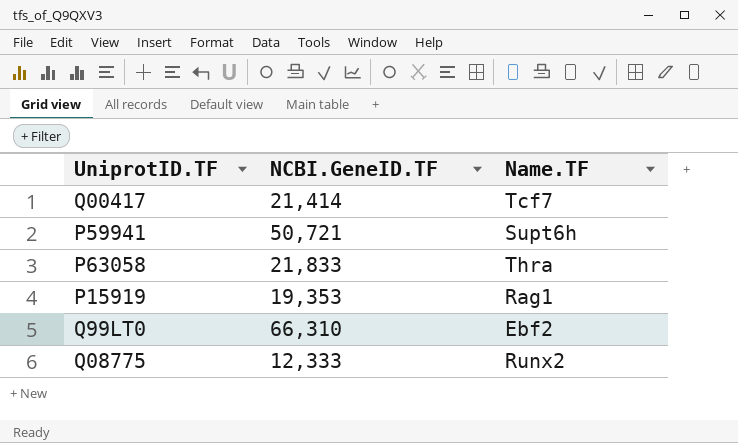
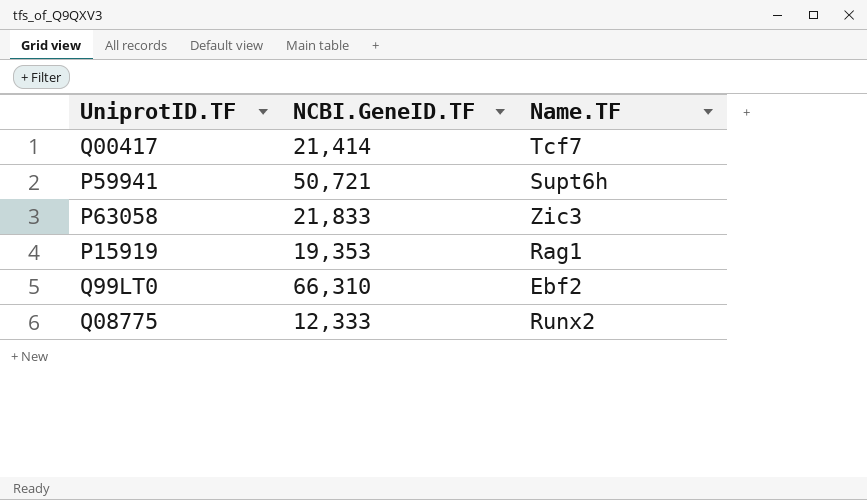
P63058 | Name.TF: Thra -> Zic3

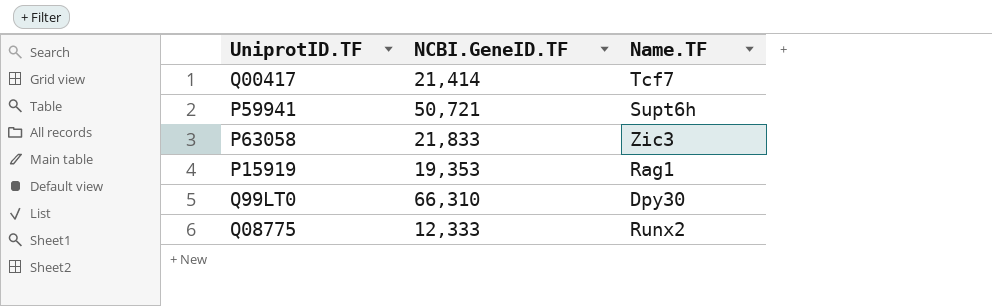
Q99LT0 | Name.TF: Ebf2 -> Dpy30

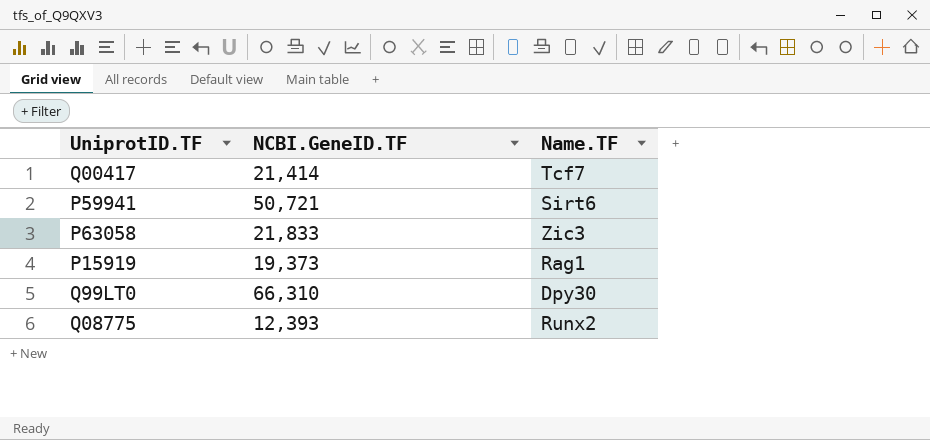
P59941 | Name.TF: Supt6h -> Sirt6
P15919 | NCBI.GeneID.TF: 19,353 -> 19,373
Q08775 | NCBI.GeneID.TF: 12,333 -> 12,393

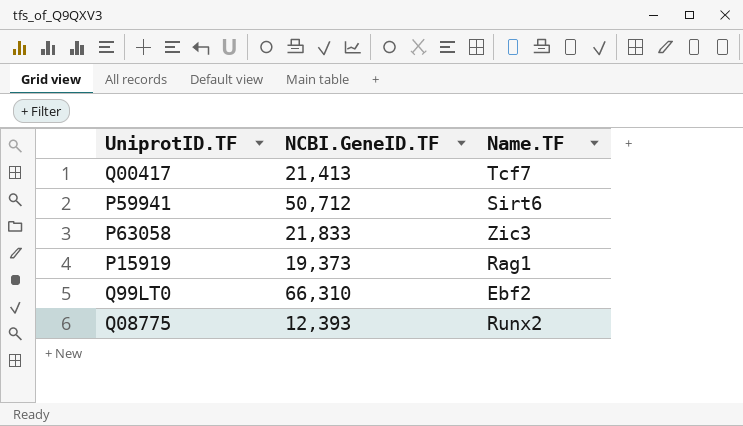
Q00417 | NCBI.GeneID.TF: 21,414 -> 21,413
P59941 | NCBI.GeneID.TF: 50,721 -> 50,712
Q99LT0 | Name.TF: Dpy30 -> Ebf2

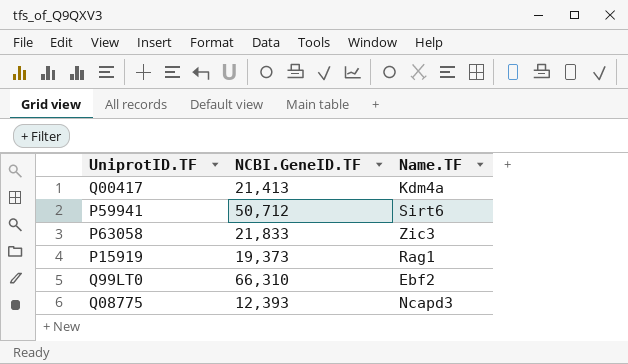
Q00417 | Name.TF: Tcf7 -> Kdm4a
Q08775 | Name.TF: Runx2 -> Ncapd3

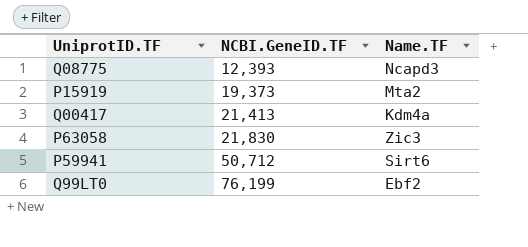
row order: none -> NCBI.GeneID.TF ascending
P15919 | Name.TF: Rag1 -> Mta2
P63058 | NCBI.GeneID.TF: 21,833 -> 21,830
Q99LT0 | NCBI.GeneID.TF: 66,310 -> 76,199

